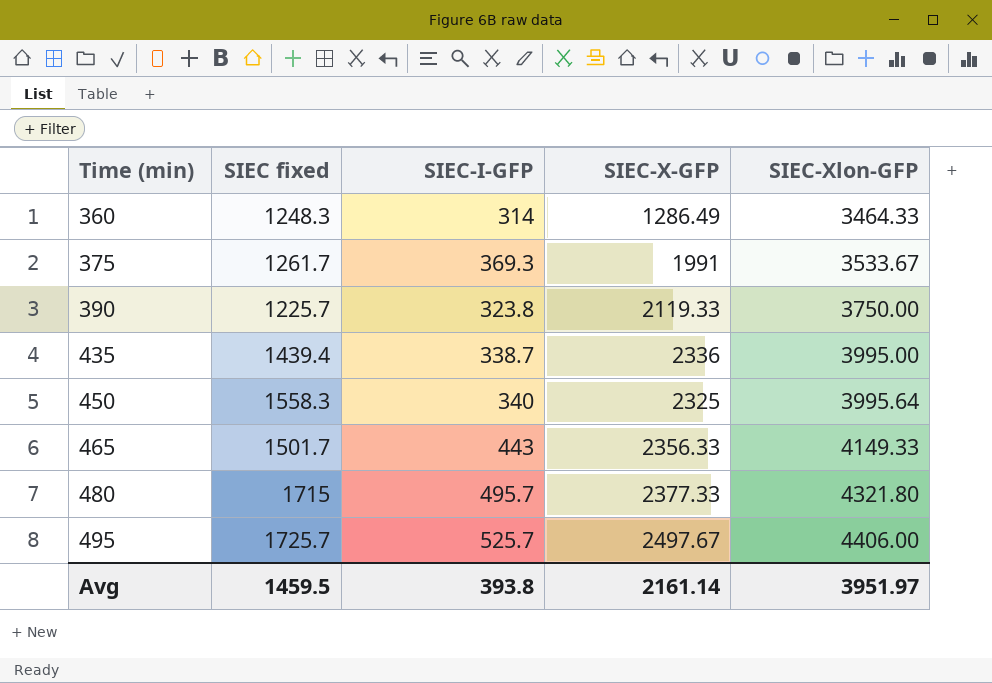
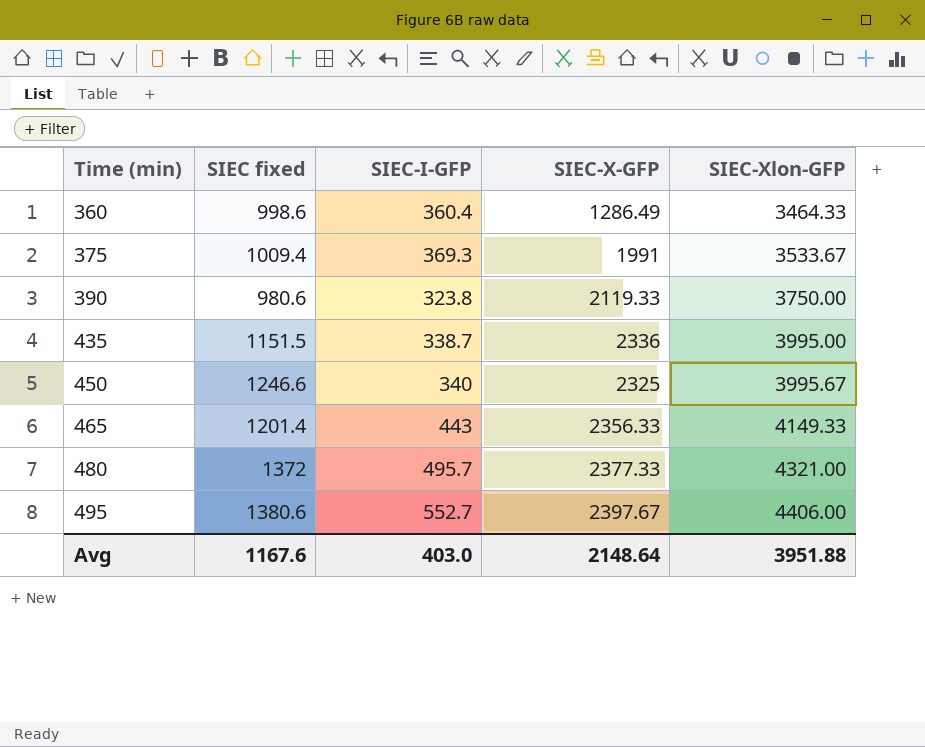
360 | SIEC fixed: 1248.3 -> 998.6
360 | SIEC-I-GFP: 314 -> 360.4
375 | SIEC fixed: 1261.7 -> 1009.4
390 | SIEC fixed: 1225.7 -> 980.6
435 | SIEC fixed: 1439.4 -> 1151.5
450 | SIEC fixed: 1558.3 -> 1246.6
450 | SIEC-Xlon-GFP: 3995.64 -> 3995.67
465 | SIEC fixed: 1501.7 -> 1201.4
480 | SIEC fixed: 1715 -> 1372
480 | SIEC-Xlon-GFP: 4321.80 -> 4321.00
495 | SIEC fixed: 1725.7 -> 1380.6
495 | SIEC-I-GFP: 525.7 -> 552.7
495 | SIEC-X-GFP: 2497.67 -> 2397.67
Avg | SIEC fixed: 1459.5 -> 1167.6
Avg | SIEC-I-GFP: 393.8 -> 403.0
Avg | SIEC-X-GFP: 2161.14 -> 2148.64
Avg | SIEC-Xlon-GFP: 3951.97 -> 3951.88

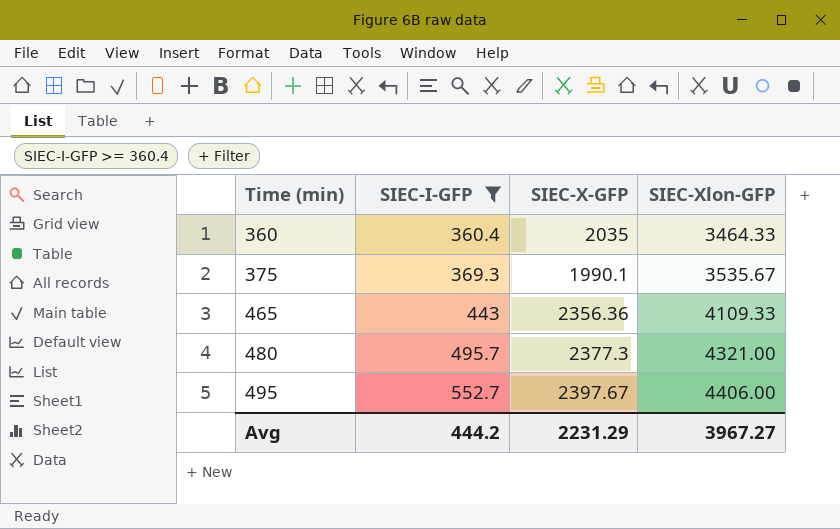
filter: none -> SIEC-I-GFP >= 360.4
column SIEC fixed | position: 2 -> none
360 | SIEC-X-GFP: 1286.49 -> 2035
375 | SIEC-X-GFP: 1991 -> 1990.1
375 | SIEC-Xlon-GFP: 3533.67 -> 3535.67
465 | SIEC-X-GFP: 2356.33 -> 2356.36
465 | SIEC-Xlon-GFP: 4149.33 -> 4109.33
480 | SIEC-X-GFP: 2377.33 -> 2377.3
Avg | SIEC-I-GFP: 403.0 -> 444.2
Avg | SIEC-X-GFP: 2148.64 -> 2231.29
Avg | SIEC-Xlon-GFP: 3951.88 -> 3967.27

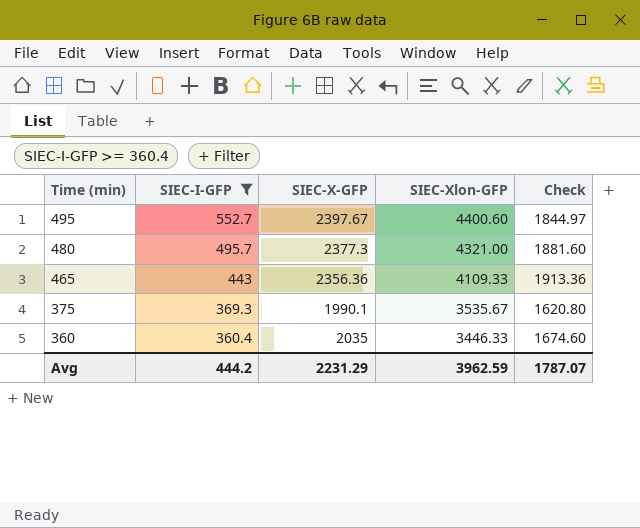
row order: Time (min) ascending -> Time (min) descending
column Check | formula: none -> [SIEC-X-GFP] - [SIEC-I-GFP]
495 | SIEC-Xlon-GFP: 4406.00 -> 4400.60
360 | SIEC-Xlon-GFP: 3464.33 -> 3446.33
Avg | SIEC-Xlon-GFP: 3967.27 -> 3962.59

